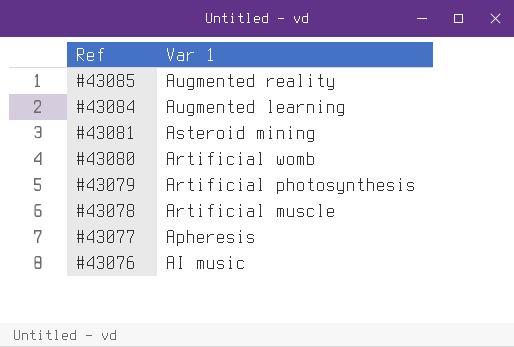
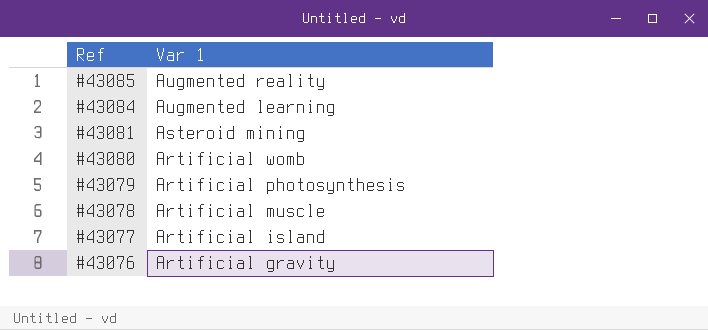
#43077 | Var 1: Apheresis -> Artificial island
#43076 | Var 1: AI music -> Artificial gravity

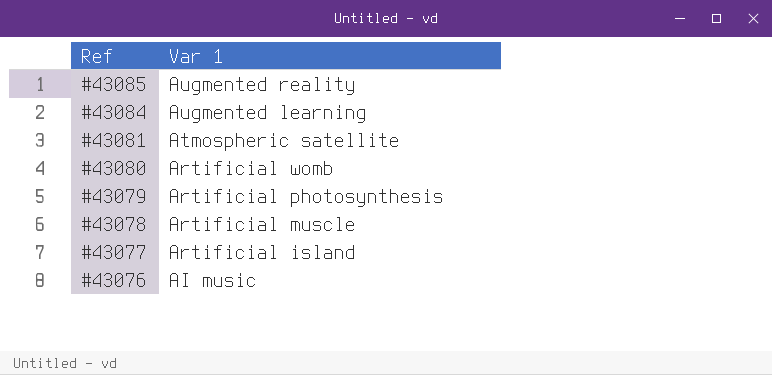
#43081 | Var 1: Asteroid mining -> Atmospheric satellite
#43076 | Var 1: Artificial gravity -> AI music

